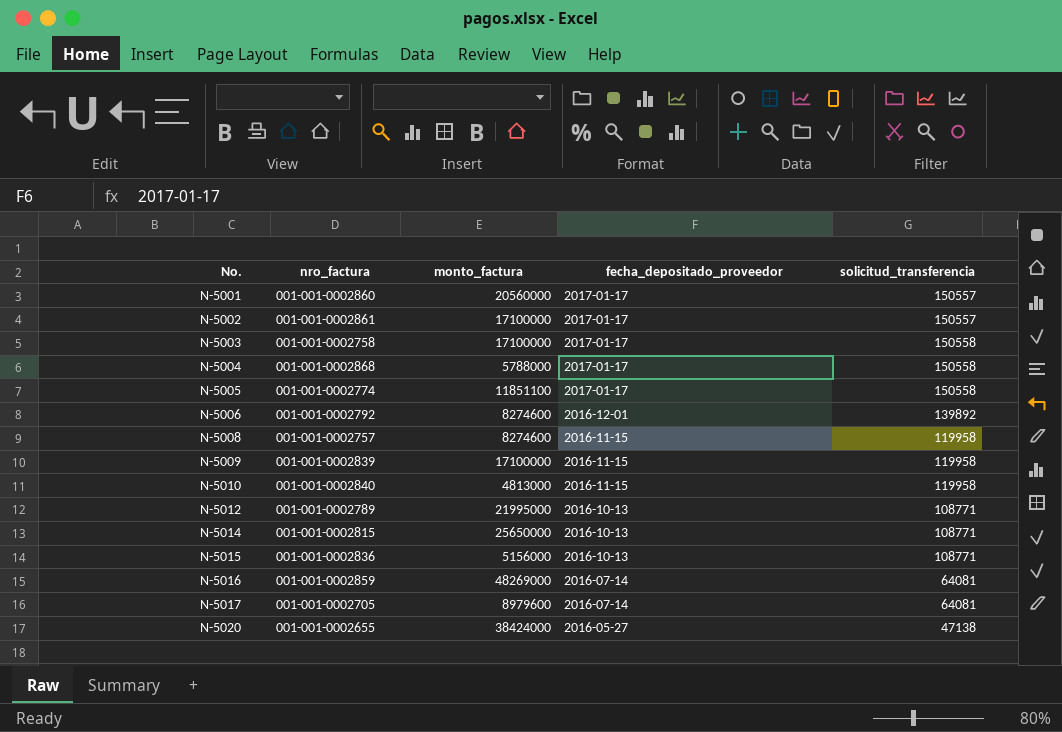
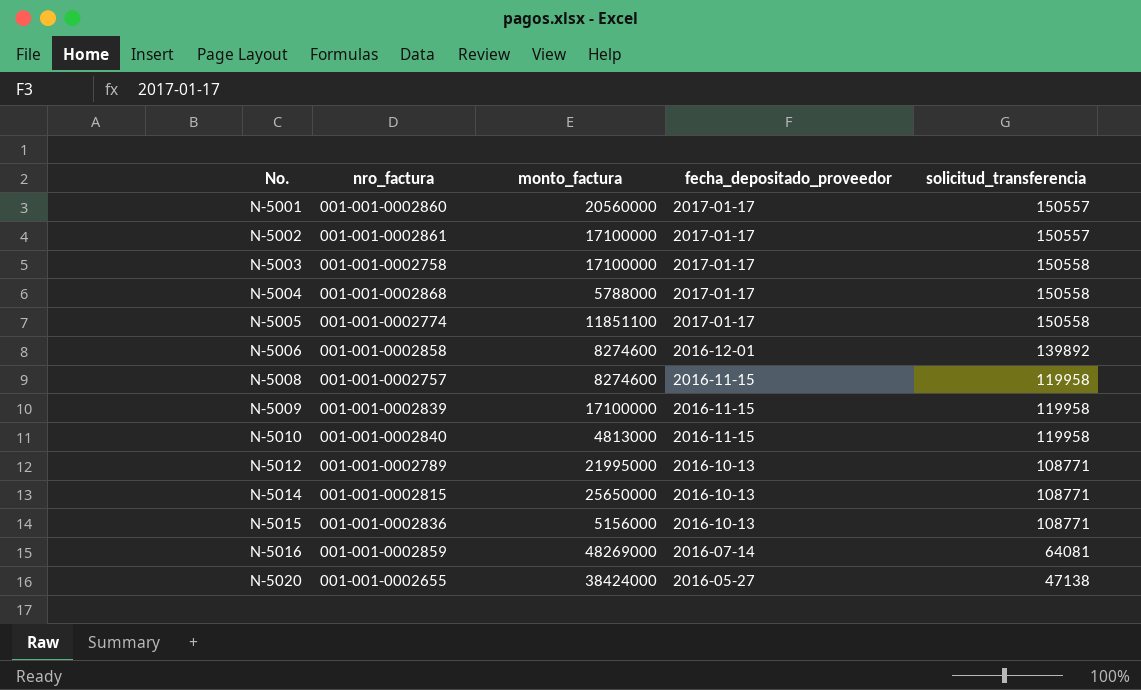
row N-5017: 001-001-0002705 | 8979600 | 2016-07-14 | 64081 -> none
N-5006 | nro_factura: 001-001-0002792 -> 001-001-0002858

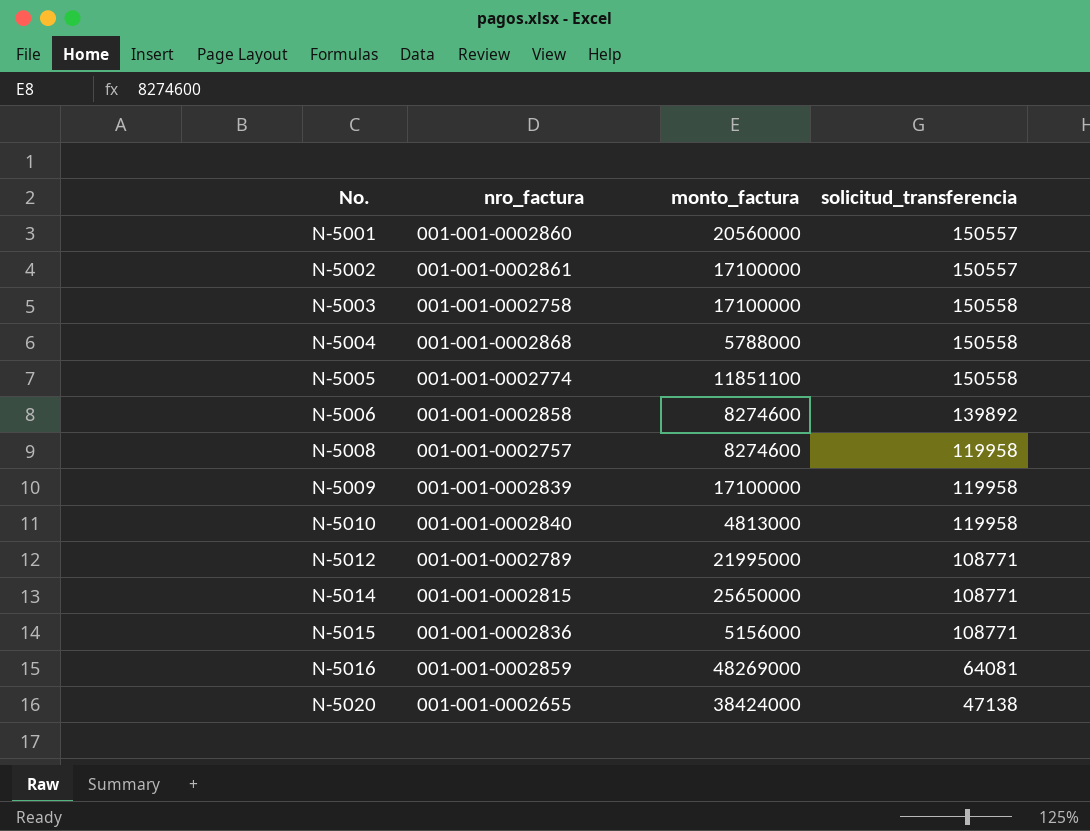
column fecha_depositado_proveedor | position: 4 -> none

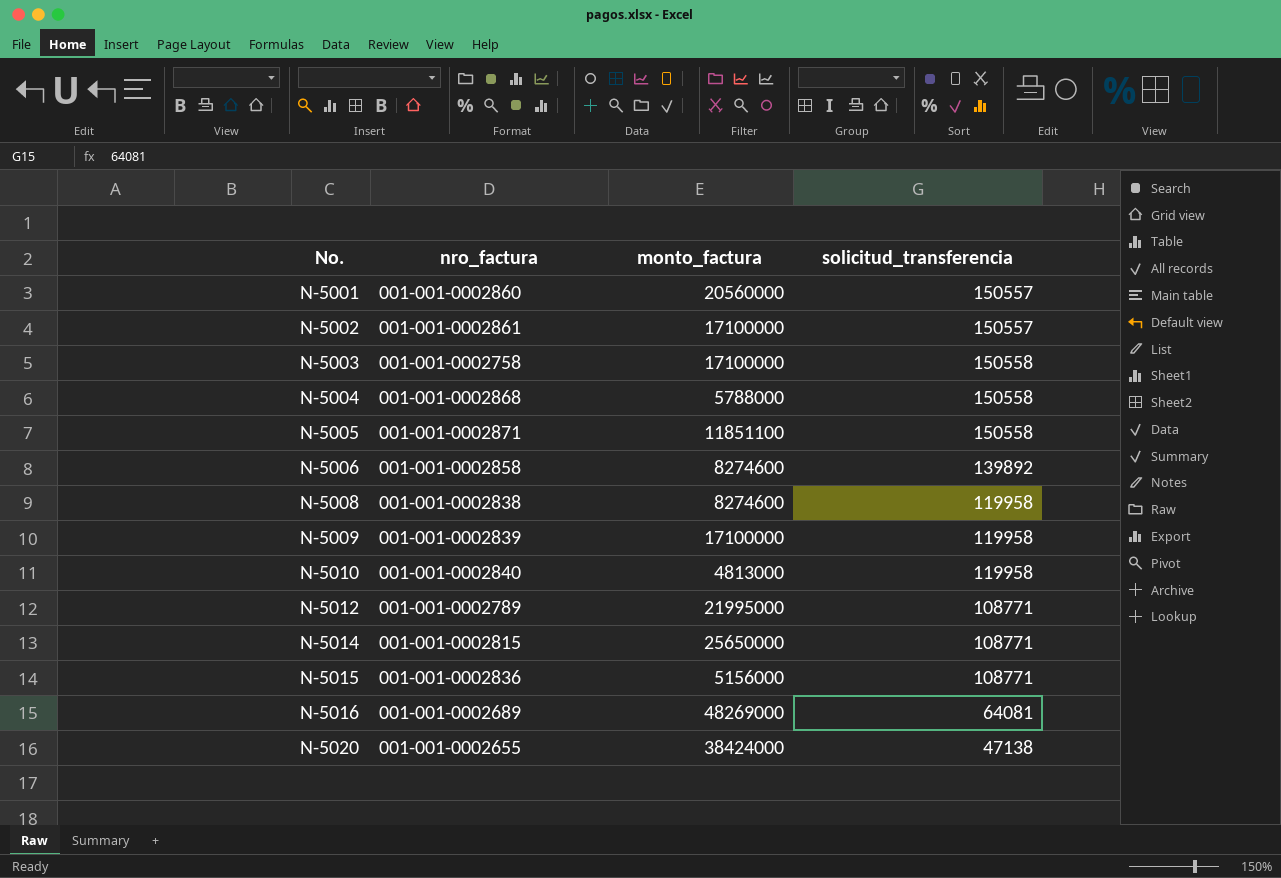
N-5005 | nro_factura: 001-001-0002774 -> 001-001-0002871
N-5008 | nro_factura: 001-001-0002757 -> 001-001-0002838
N-5016 | nro_factura: 001-001-0002859 -> 001-001-0002689

